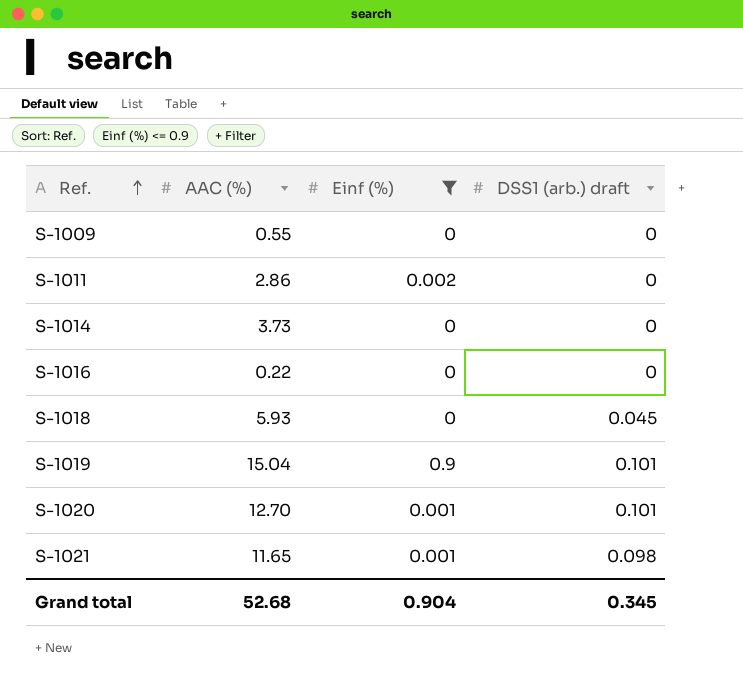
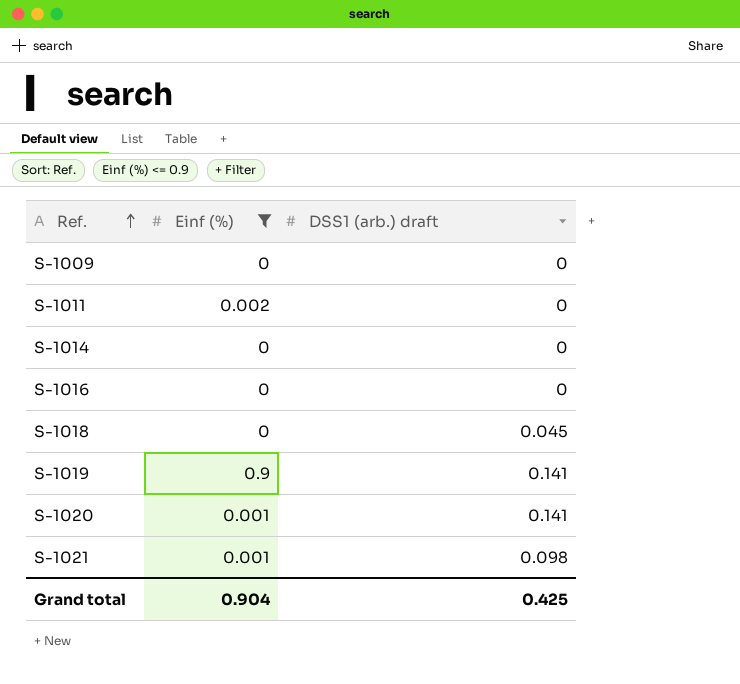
column AAC (%) | position: 2 -> none
S-1019 | DSS1 (arb.) draft: 0.101 -> 0.141
S-1020 | DSS1 (arb.) draft: 0.101 -> 0.141
Grand total | DSS1 (arb.) draft: 0.345 -> 0.425

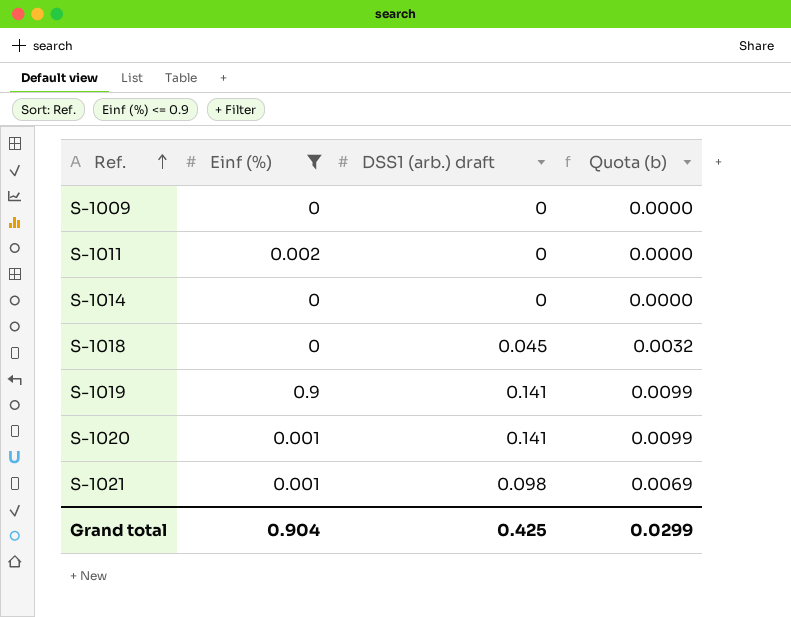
column Quota (b) | formula: none -> [DSS1 (arb.) draft] * 0.07
row S-1016: 0 | 0 -> none

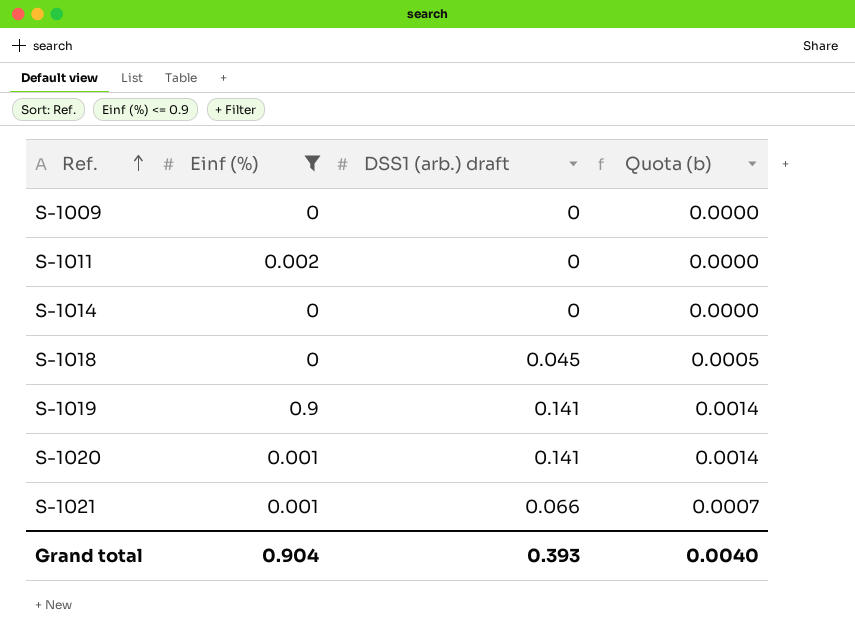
column Quota (b) | formula: [DSS1 (arb.) draft] * 0.07 -> [DSS1 (arb.) draft] * 0.01
S-1021 | DSS1 (arb.) draft: 0.098 -> 0.066
Grand total | DSS1 (arb.) draft: 0.425 -> 0.393
Grand total | Quota (b): 0.0299 -> 0.0040

